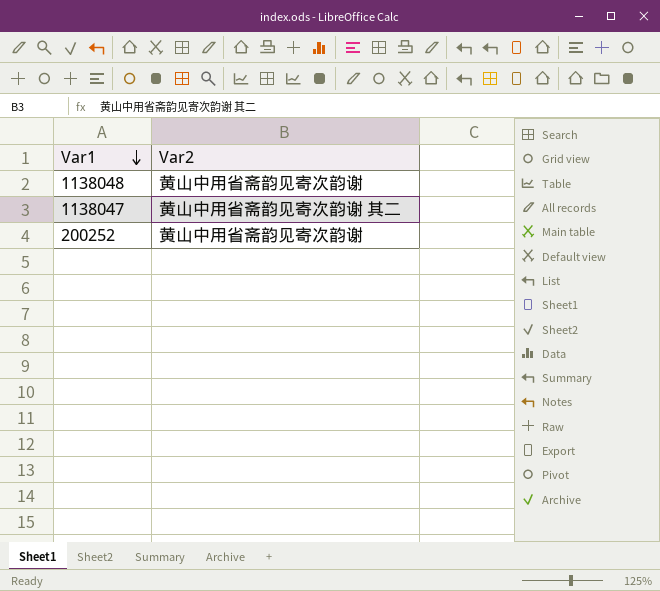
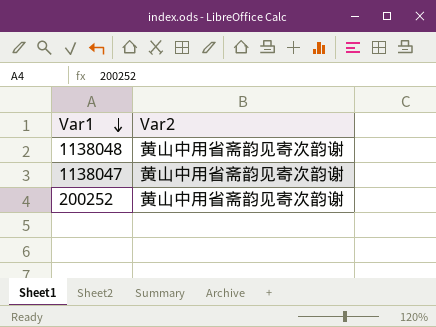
1138047 | Var2: 黄山中用省斋韵见寄次韵谢 其二 -> 黄山中用省斋韵见寄次韵谢

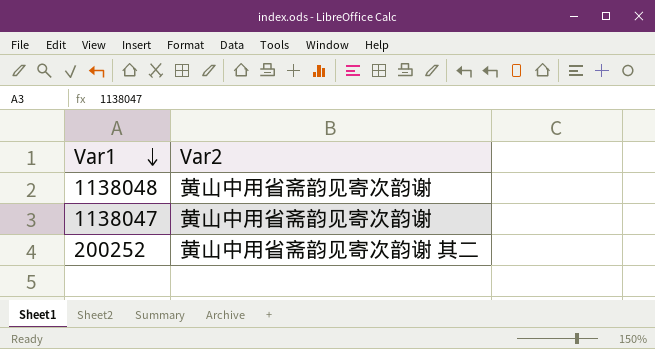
200252 | Var2: 黄山中用省斋韵见寄次韵谢 -> 黄山中用省斋韵见寄次韵谢 其二

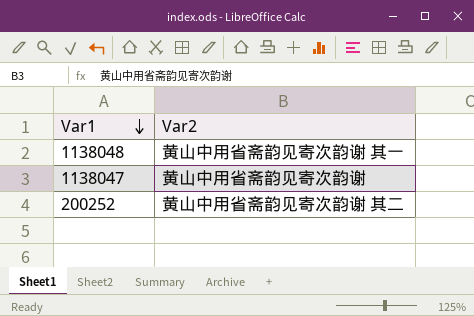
1138048 | Var2: 黄山中用省斋韵见寄次韵谢 -> 黄山中用省斋韵见寄次韵谢 其一

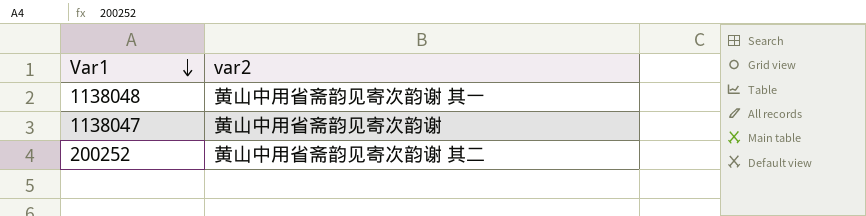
column name: Var2 -> var2

